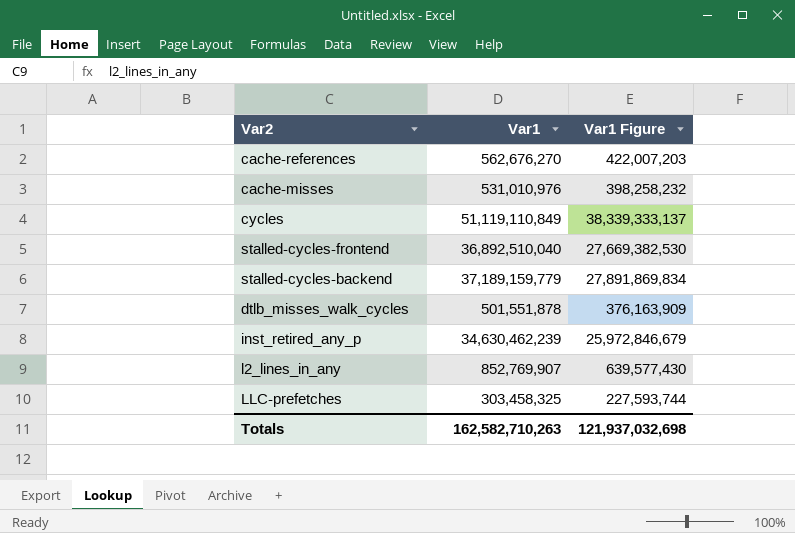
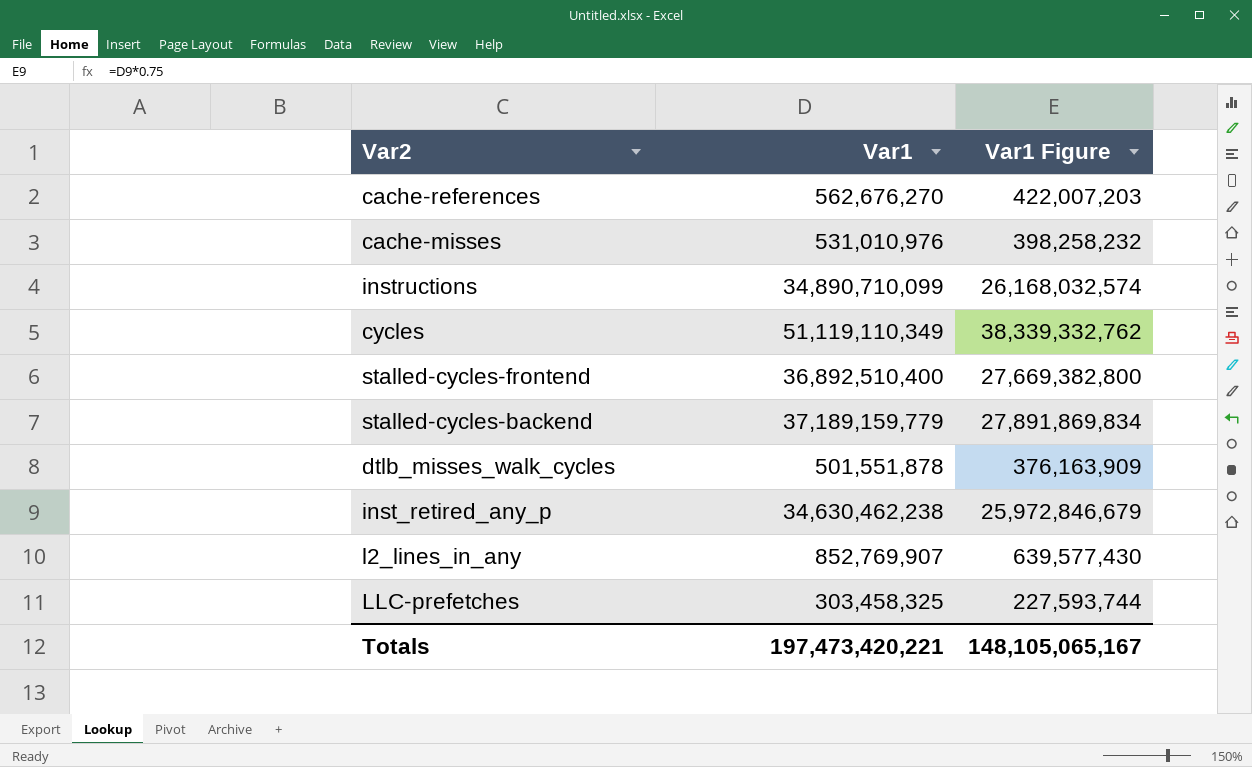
row instructions: none -> 34,890,710,099 | 26,168,032,574
cycles | Var1: 51,119,110,849 -> 51,119,110,349
cycles | Var1 Figure: 38,339,333,137 -> 38,339,332,762
stalled-cycles-frontend | Var1: 36,892,510,040 -> 36,892,510,400
stalled-cycles-frontend | Var1 Figure: 27,669,382,530 -> 27,669,382,800
inst_retired_any_p | Var1: 34,630,462,239 -> 34,630,462,238
Totals | Var1: 162,582,710,263 -> 197,473,420,221
Totals | Var1 Figure: 121,937,032,698 -> 148,105,065,167

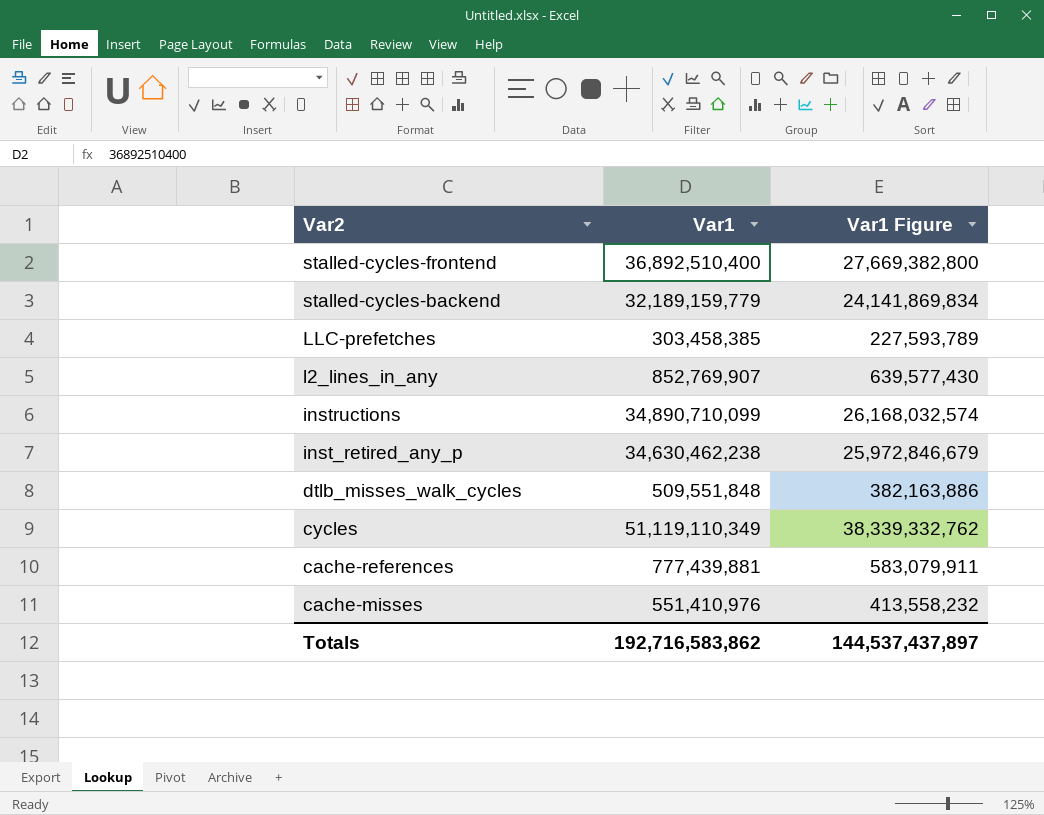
row order: none -> Var2 descending
stalled-cycles-backend | Var1: 37,189,159,779 -> 32,189,159,779
stalled-cycles-backend | Var1 Figure: 27,891,869,834 -> 24,141,869,834
LLC-prefetches | Var1: 303,458,325 -> 303,458,385
LLC-prefetches | Var1 Figure: 227,593,744 -> 227,593,789
dtlb_misses_walk_cycles | Var1: 501,551,878 -> 509,551,848
dtlb_misses_walk_cycles | Var1 Figure: 376,163,909 -> 382,163,886
cache-references | Var1: 562,676,270 -> 777,439,881
cache-references | Var1 Figure: 422,007,203 -> 583,079,911
cache-misses | Var1: 531,010,976 -> 551,410,976
cache-misses | Var1 Figure: 398,258,232 -> 413,558,232
Totals | Var1: 197,473,420,221 -> 192,716,583,862
Totals | Var1 Figure: 148,105,065,167 -> 144,537,437,897

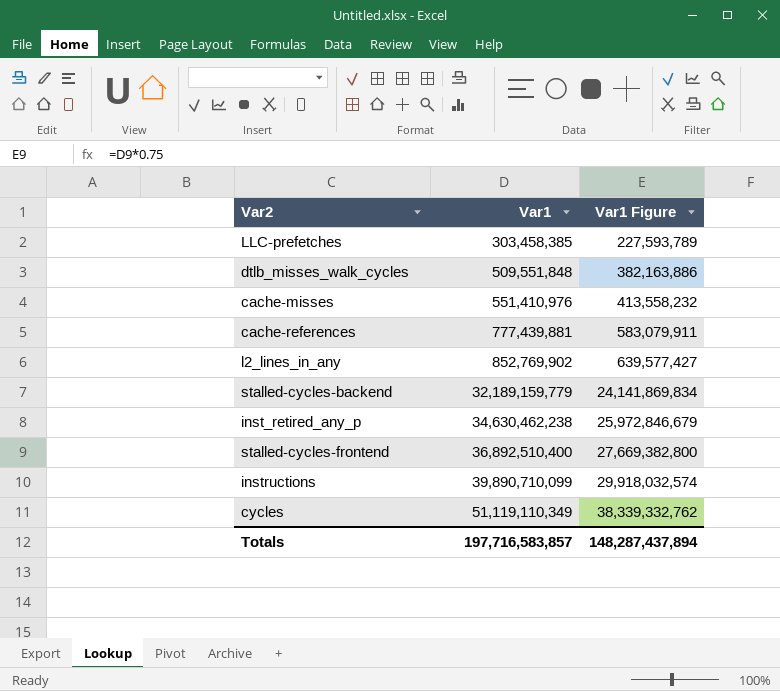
row order: Var2 descending -> Var1 ascending
l2_lines_in_any | Var1: 852,769,907 -> 852,769,902
l2_lines_in_any | Var1 Figure: 639,577,430 -> 639,577,427
instructions | Var1: 34,890,710,099 -> 39,890,710,099
instructions | Var1 Figure: 26,168,032,574 -> 29,918,032,574
Totals | Var1: 192,716,583,862 -> 197,716,583,857
Totals | Var1 Figure: 144,537,437,897 -> 148,287,437,894

